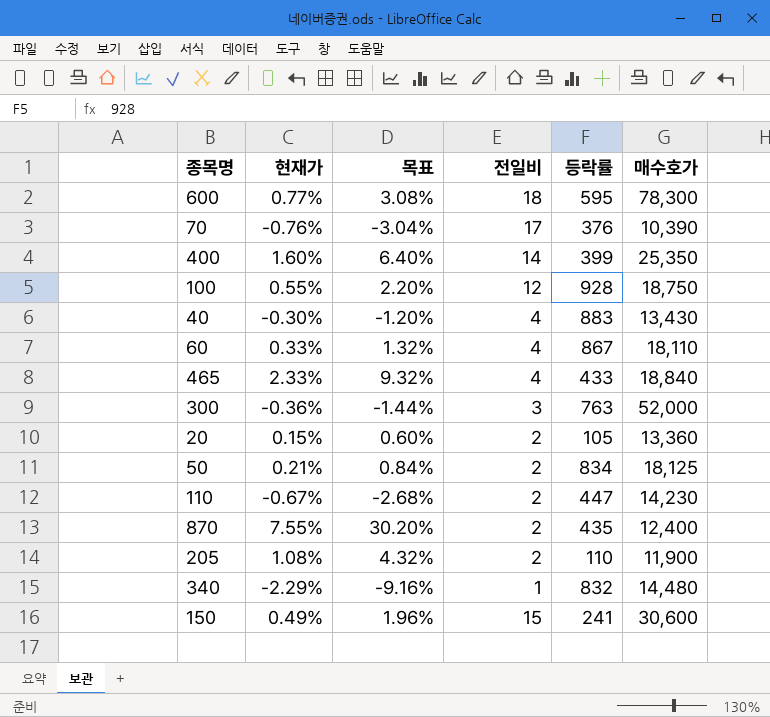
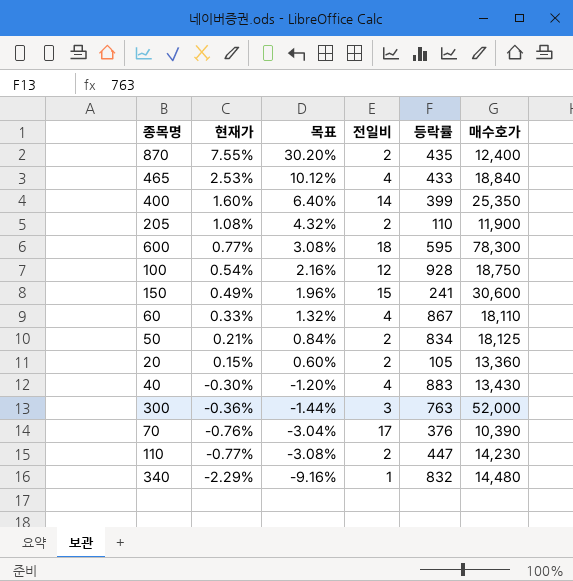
row order: none -> 현재가 descending
465 | 현재가: 2.33% -> 2.53%
465 | 목표: 9.32% -> 10.12%
100 | 현재가: 0.55% -> 0.54%
100 | 목표: 2.20% -> 2.16%
110 | 현재가: -0.67% -> -0.77%
110 | 목표: -2.68% -> -3.08%

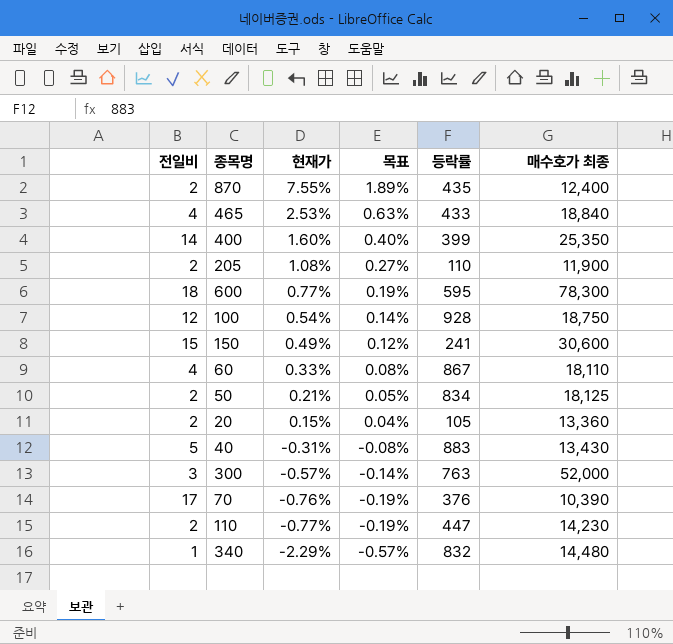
column 전일비 | position: 4 -> 1
column 목표 | formula: [현재가] * 4 -> [현재가] * 0.25
column name: 매수호가 -> 매수호가 최종
40 | 전일비: 4 -> 5
40 | 현재가: -0.30% -> -0.31%
300 | 현재가: -0.36% -> -0.57%

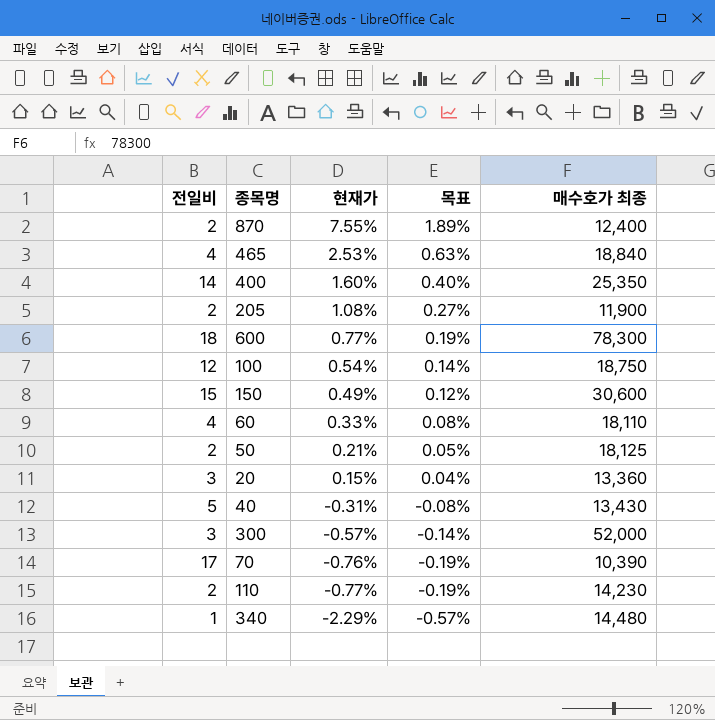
column 등락률 | position: 5 -> none
20 | 전일비: 2 -> 3

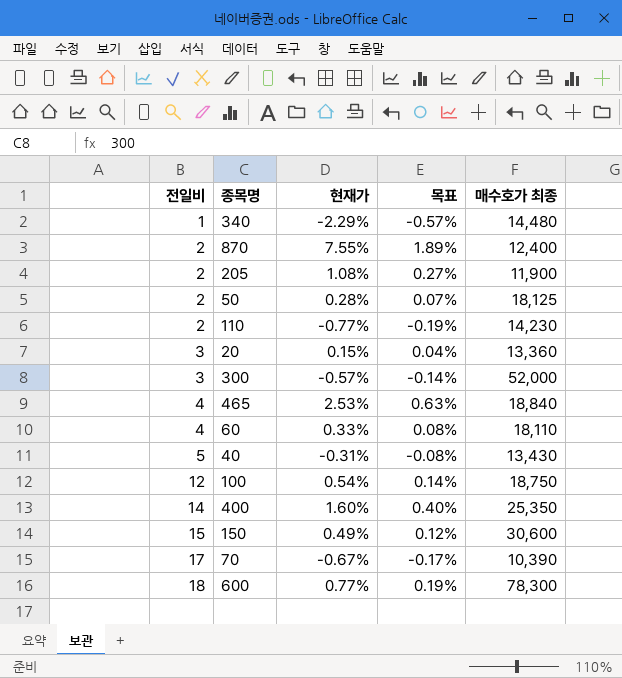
row order: 현재가 descending -> 전일비 ascending
50 | 현재가: 0.21% -> 0.28%
50 | 목표: 0.05% -> 0.07%
70 | 현재가: -0.76% -> -0.67%
70 | 목표: -0.19% -> -0.17%

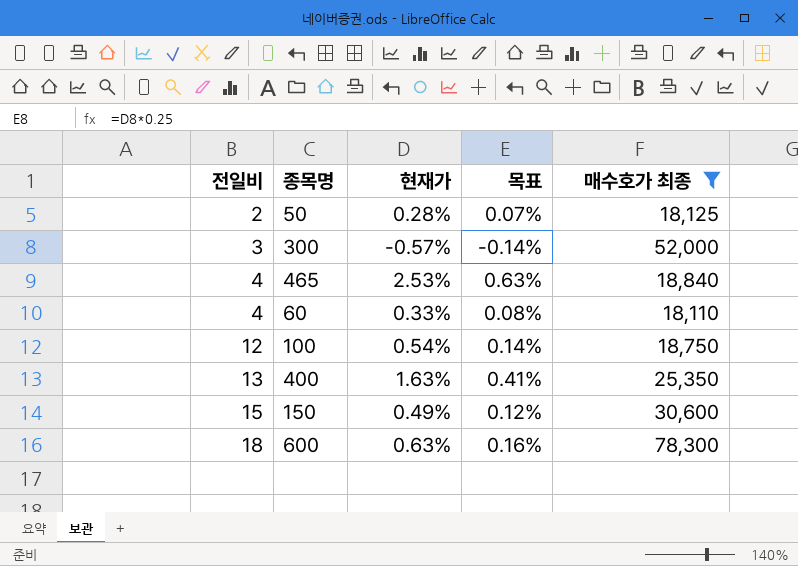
filter: none -> 매수호가 최종 >= 18,110
400 | 전일비: 14 -> 13
400 | 현재가: 1.60% -> 1.63%
400 | 목표: 0.40% -> 0.41%
600 | 현재가: 0.77% -> 0.63%
600 | 목표: 0.19% -> 0.16%

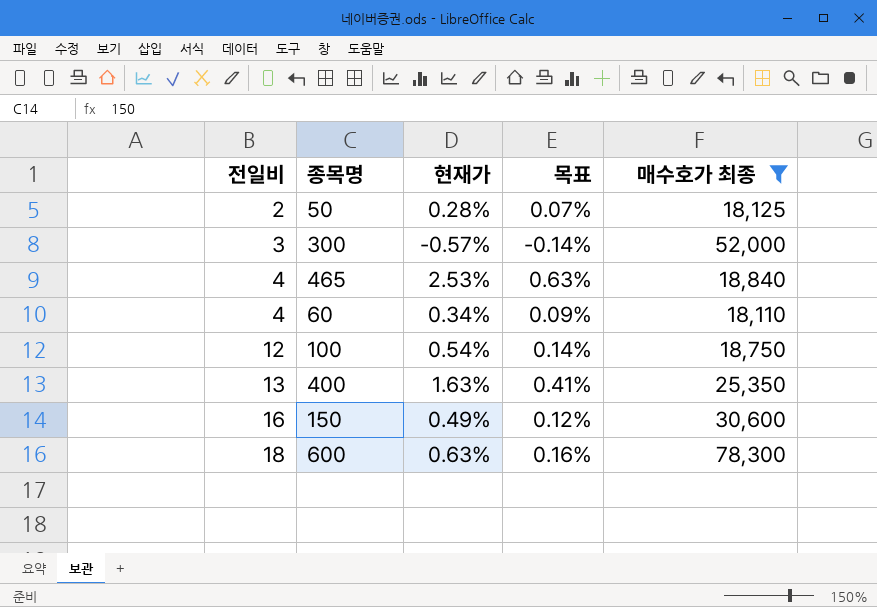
60 | 현재가: 0.33% -> 0.34%
60 | 목표: 0.08% -> 0.09%
150 | 전일비: 15 -> 16

